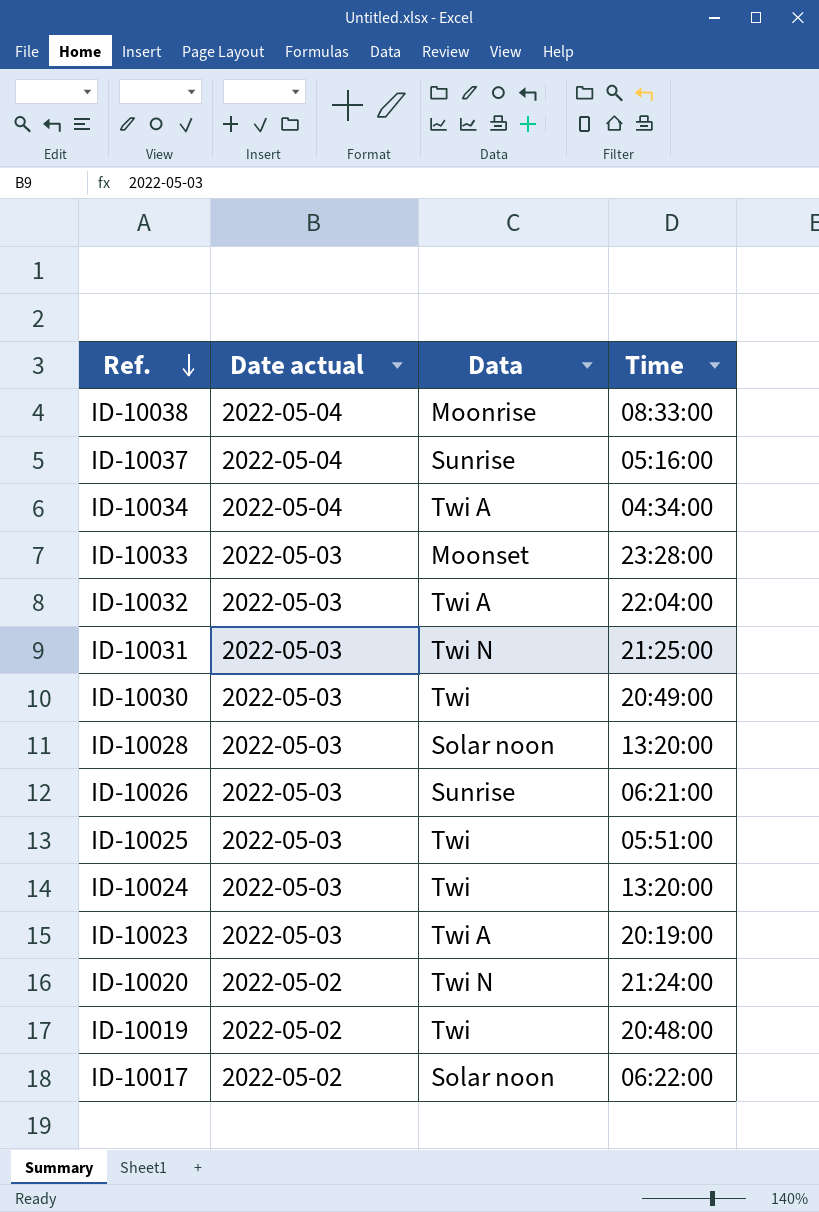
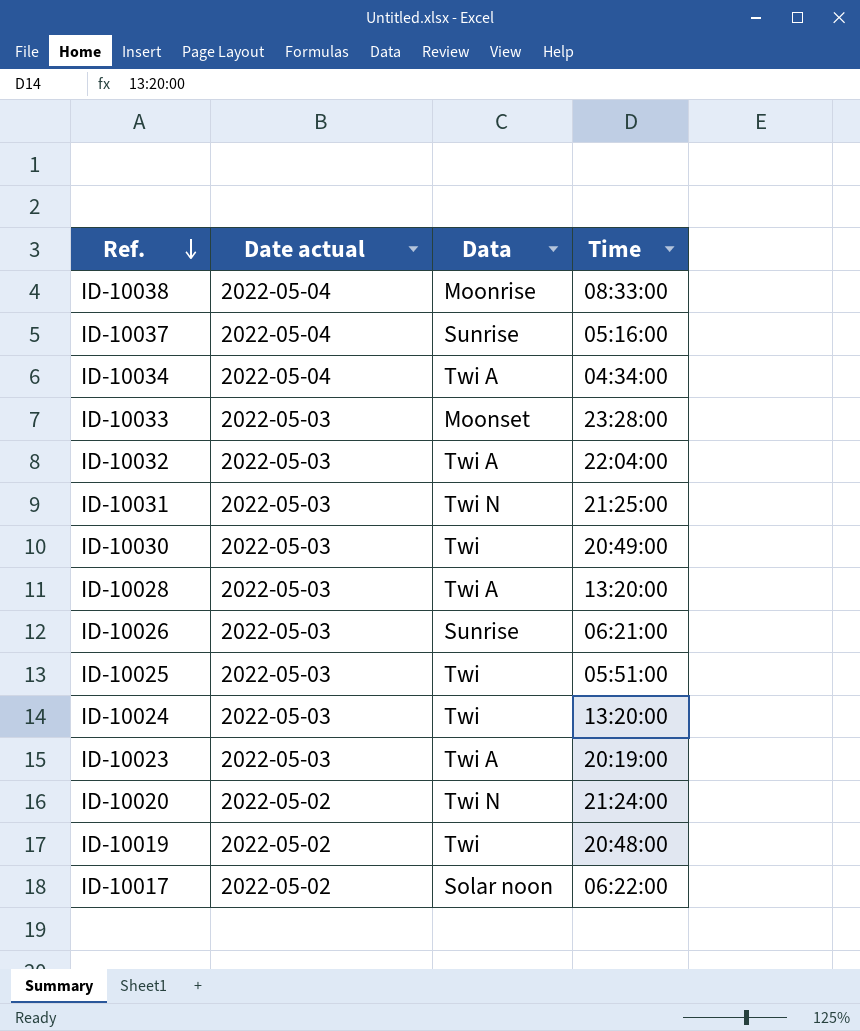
ID-10028 | Data: Solar noon -> Twi A

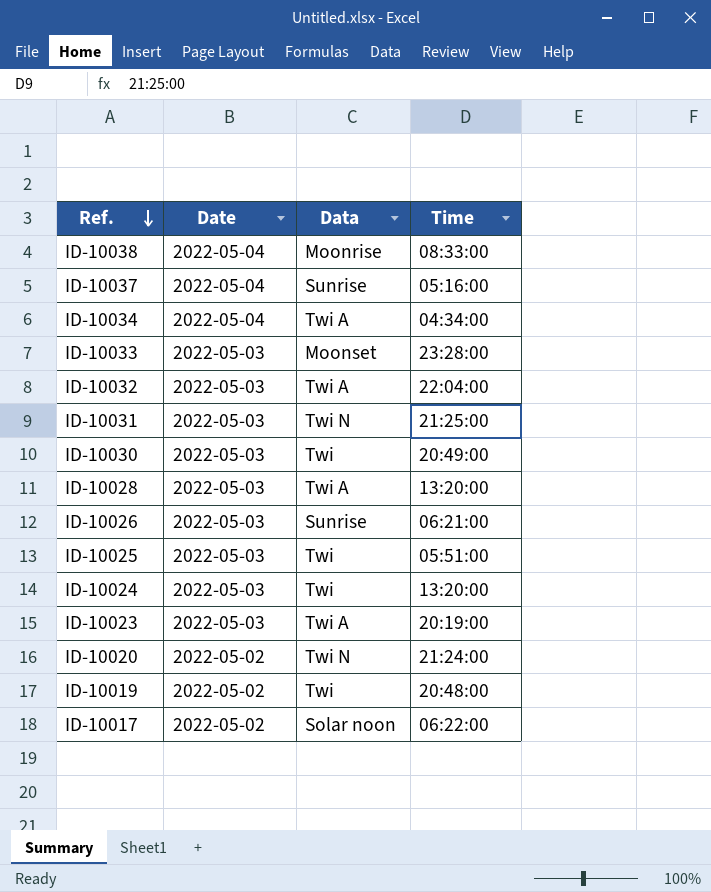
column name: Date actual -> Date

